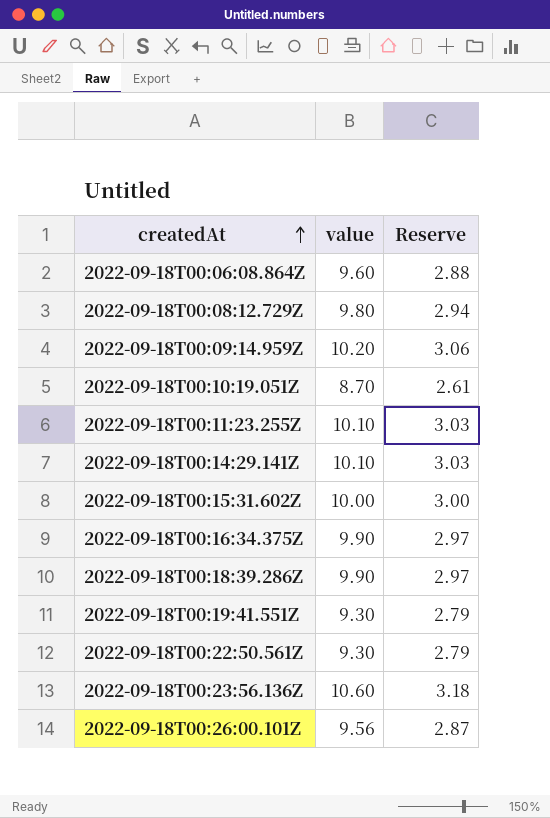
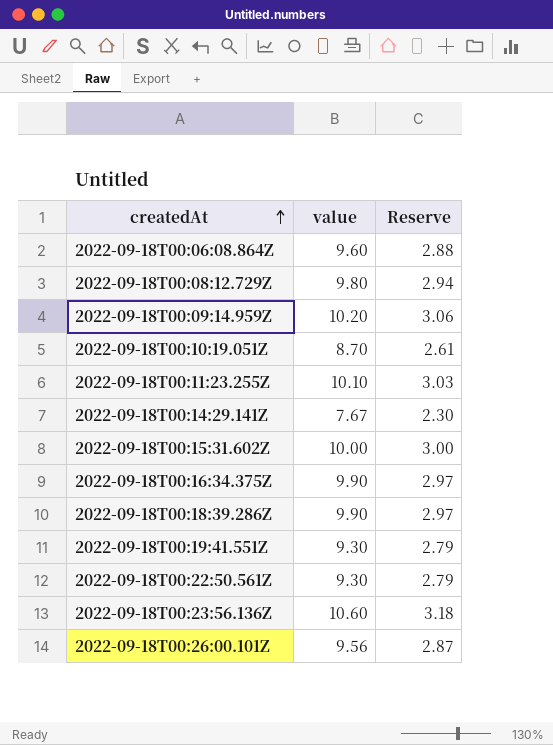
2022-09-18T00:14:29.141Z | value: 10.10 -> 7.67
2022-09-18T00:14:29.141Z | Reserve: 3.03 -> 2.30

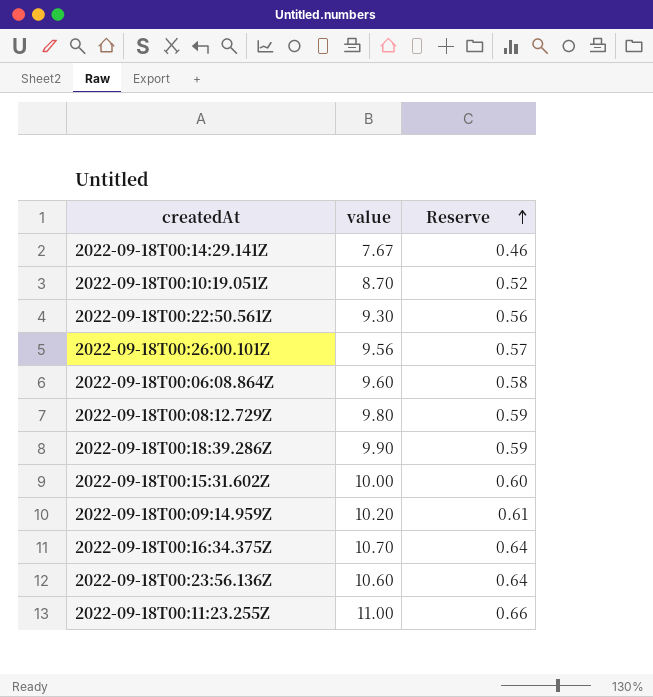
row order: createdAt ascending -> Reserve ascending
column Reserve | formula: [value] * 0.3 -> [value] * 0.06
row 2022-09-18T00:19:41.551Z: 9.30 | 2.79 -> none
2022-09-18T00:16:34.375Z | value: 9.90 -> 10.70
2022-09-18T00:11:23.255Z | value: 10.10 -> 11.00

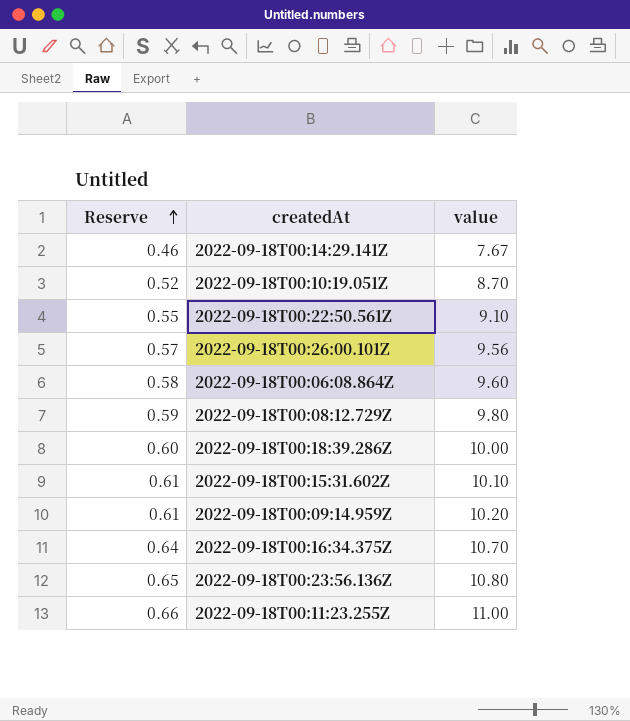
column Reserve | position: 3 -> 1
2022-09-18T00:22:50.561Z | Reserve: 0.56 -> 0.55
2022-09-18T00:22:50.561Z | value: 9.30 -> 9.10
2022-09-18T00:18:39.286Z | Reserve: 0.59 -> 0.60
2022-09-18T00:18:39.286Z | value: 9.90 -> 10.00
2022-09-18T00:15:31.602Z | Reserve: 0.60 -> 0.61
2022-09-18T00:15:31.602Z | value: 10.00 -> 10.10
2022-09-18T00:23:56.136Z | Reserve: 0.64 -> 0.65
2022-09-18T00:23:56.136Z | value: 10.60 -> 10.80

